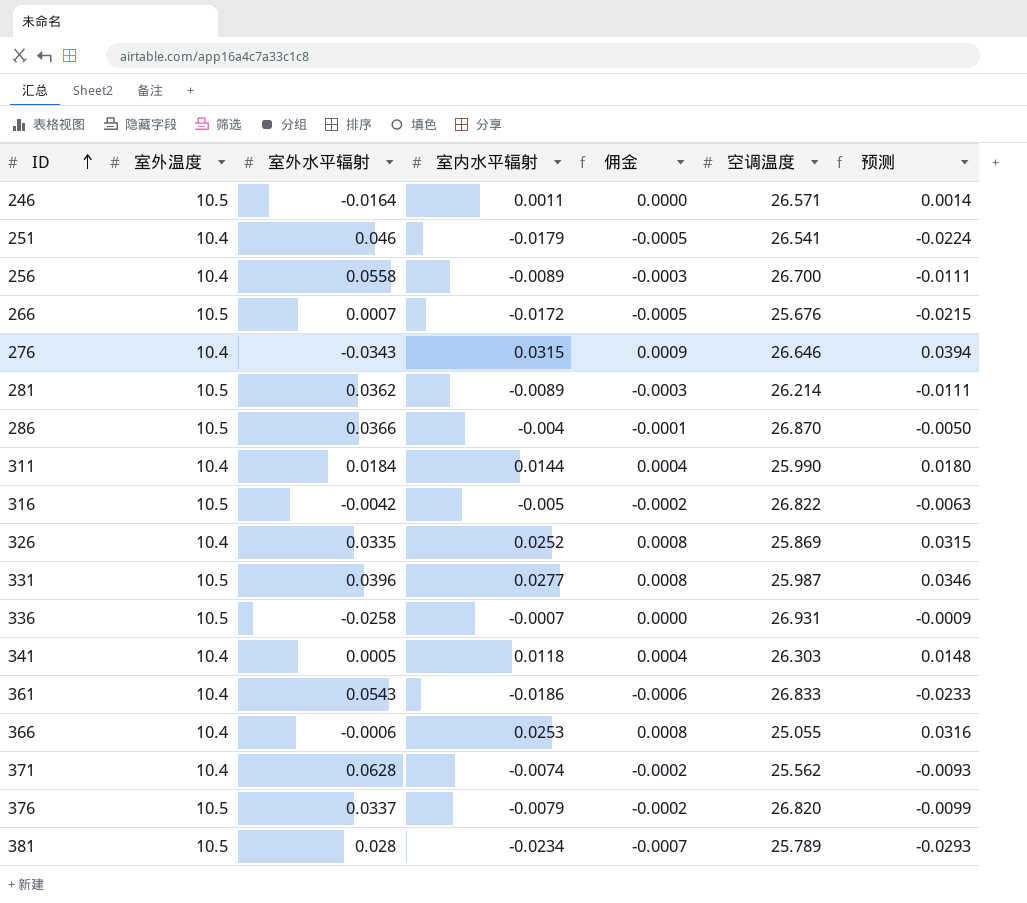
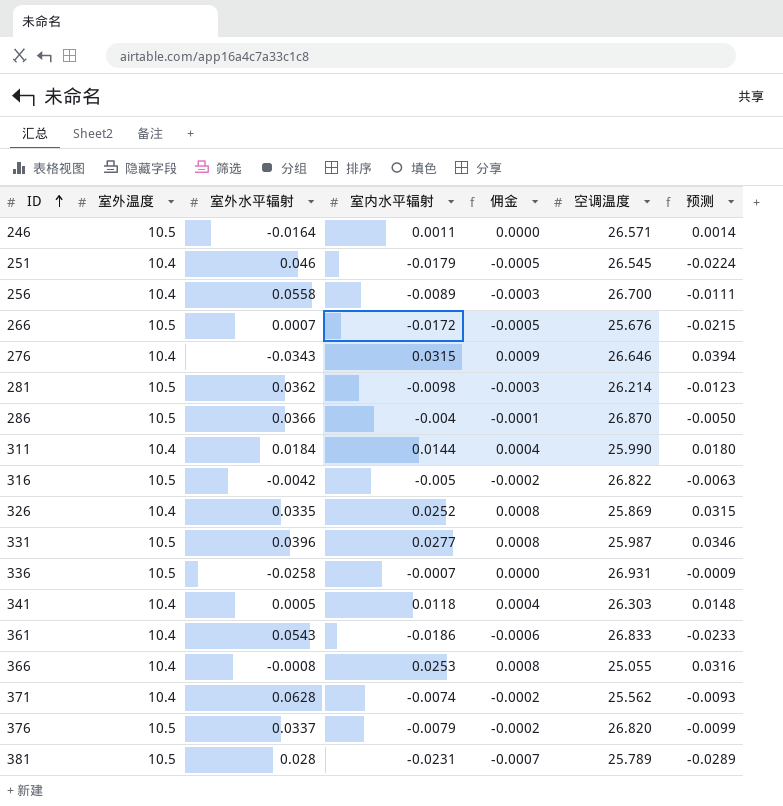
251 | 空调温度: 26.541 -> 26.545
281 | 室内水平辐射: -0.0089 -> -0.0098
281 | 预测: -0.0111 -> -0.0123
366 | 室外水平辐射: -0.0006 -> -0.0008
381 | 室内水平辐射: -0.0234 -> -0.0231
381 | 预测: -0.0293 -> -0.0289

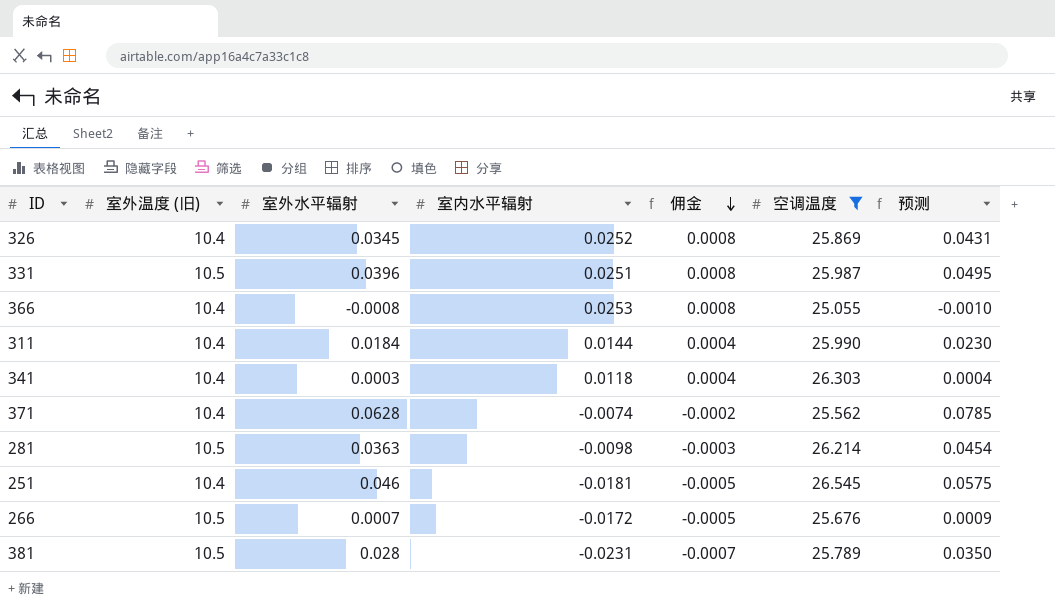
filter: none -> 空调温度 <= 26.545
row order: ID ascending -> 佣金 descending
column name: 室外温度 -> 室外温度 (旧)
column 预测 | formula: [室内水平辐射] * 1.25 -> [室外水平辐射] * 1.25
326 | 室外水平辐射: 0.0335 -> 0.0345
331 | 室内水平辐射: 0.0277 -> 0.0251
341 | 室外水平辐射: 0.0005 -> 0.0003
281 | 室外水平辐射: 0.0362 -> 0.0363
251 | 室内水平辐射: -0.0179 -> -0.0181

